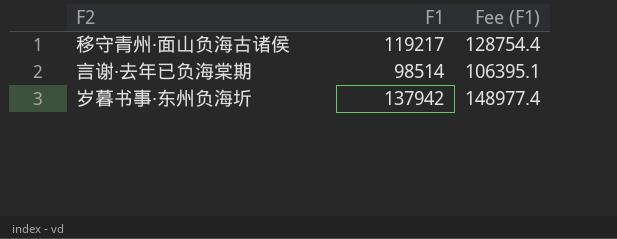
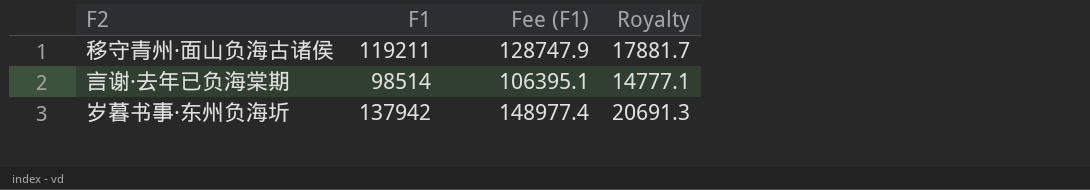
column Royalty | formula: none -> [F1] * 0.15
移守青州·面山负海古诸侯 | F1: 119217 -> 119211
移守青州·面山负海古诸侯 | Fee (F1): 128754.4 -> 128747.9

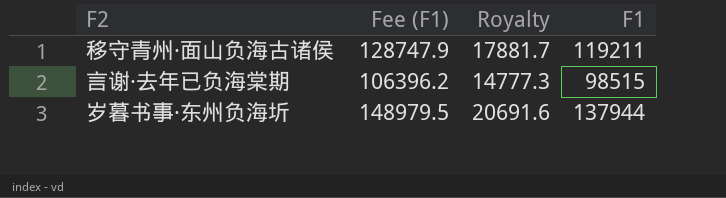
column F1 | position: 2 -> 4
言谢·去年已负海棠期 | Fee (F1): 106395.1 -> 106396.2
言谢·去年已负海棠期 | Royalty: 14777.1 -> 14777.3
言谢·去年已负海棠期 | F1: 98514 -> 98515
岁暮书事·东州负海圻 | Fee (F1): 148977.4 -> 148979.5
岁暮书事·东州负海圻 | Royalty: 20691.3 -> 20691.6
岁暮书事·东州负海圻 | F1: 137942 -> 137944

